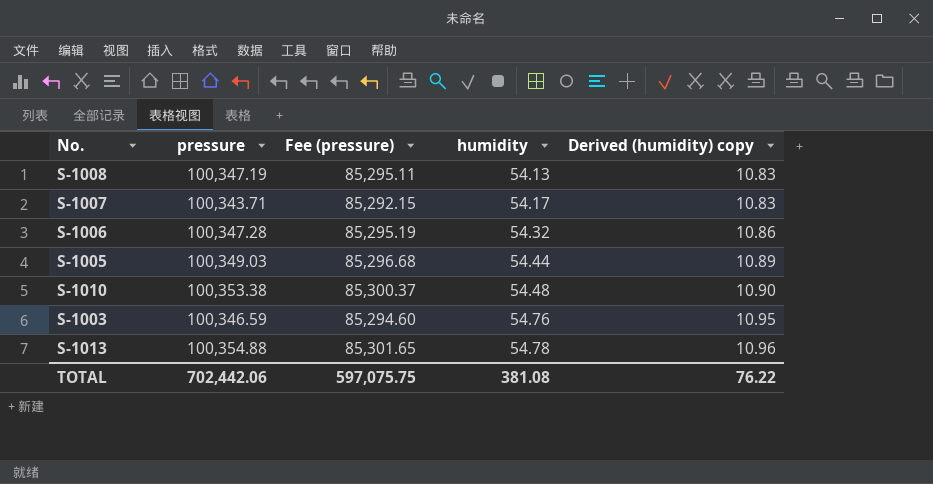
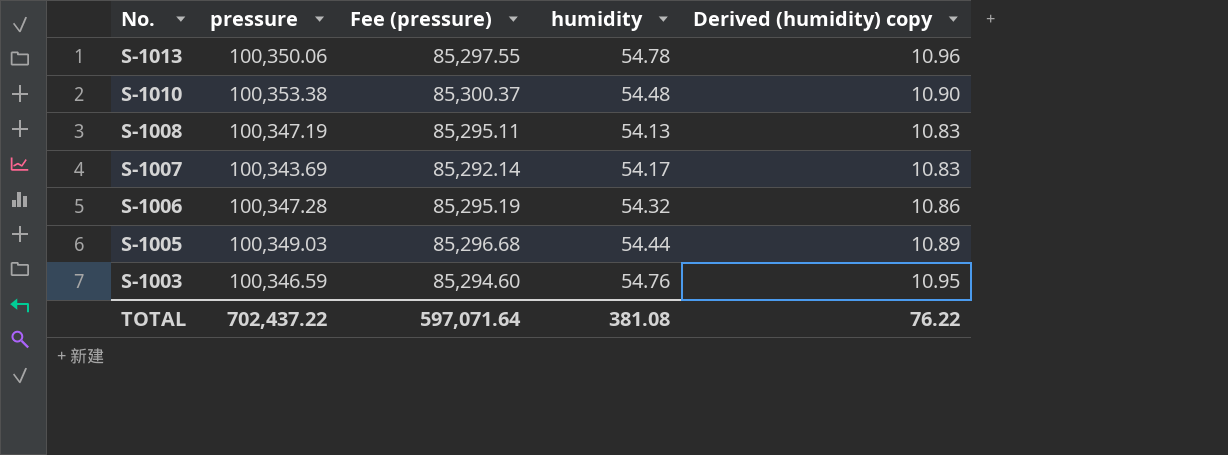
row order: humidity ascending -> No. descending
S-1013 | pressure: 100,354.88 -> 100,350.06
S-1013 | Fee (pressure): 85,301.65 -> 85,297.55
S-1007 | pressure: 100,343.71 -> 100,343.69
S-1007 | Fee (pressure): 85,292.15 -> 85,292.14
TOTAL | pressure: 702,442.06 -> 702,437.22
TOTAL | Fee (pressure): 597,075.75 -> 597,071.64

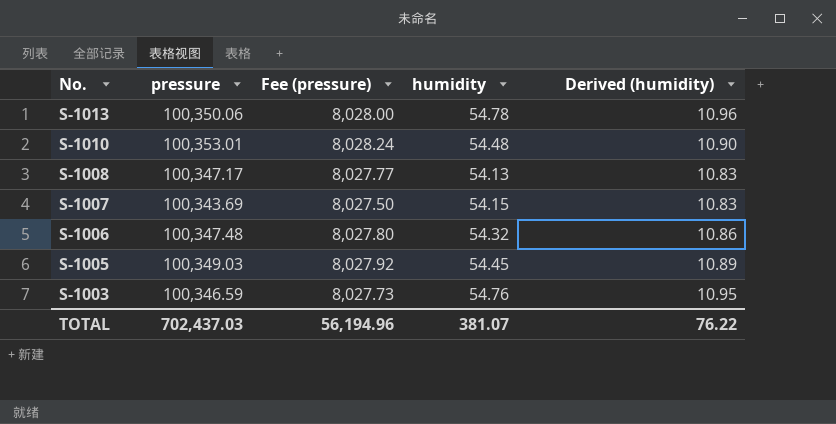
column Fee (pressure) | formula: [pressure] * 0.85 -> [pressure] * 0.08
column name: Derived (humidity) copy -> Derived (humidity)
S-1010 | pressure: 100,353.38 -> 100,353.01
S-1008 | pressure: 100,347.19 -> 100,347.17
S-1007 | humidity: 54.17 -> 54.15
S-1006 | pressure: 100,347.28 -> 100,347.48
S-1005 | humidity: 54.44 -> 54.45
TOTAL | pressure: 702,437.22 -> 702,437.03
TOTAL | Fee (pressure): 597,071.64 -> 56,194.96
TOTAL | humidity: 381.08 -> 381.07

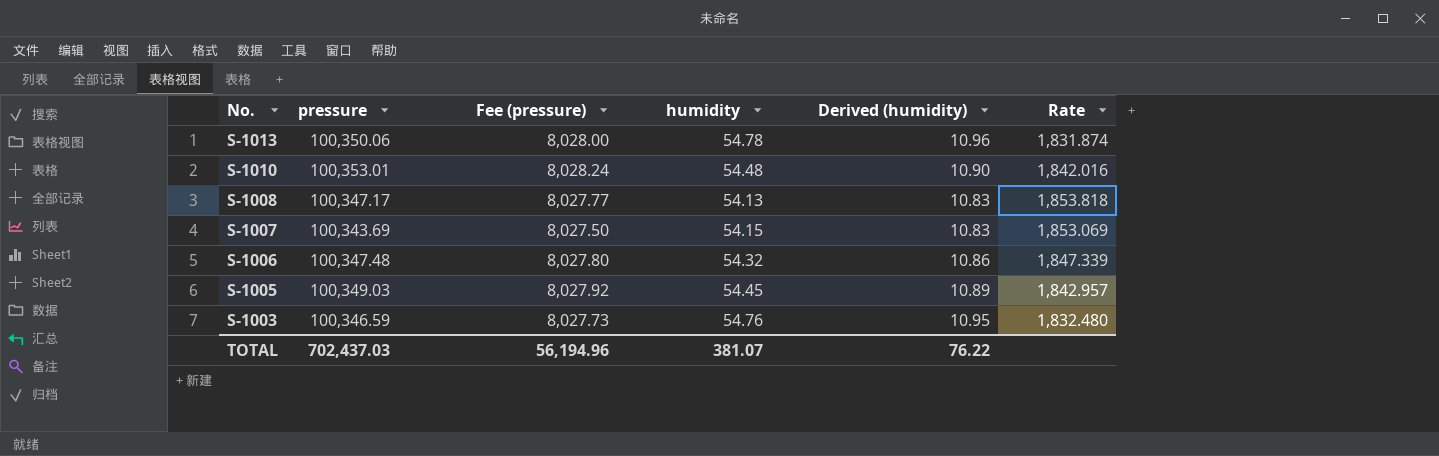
column Rate | formula: none -> [pressure] / [humidity]

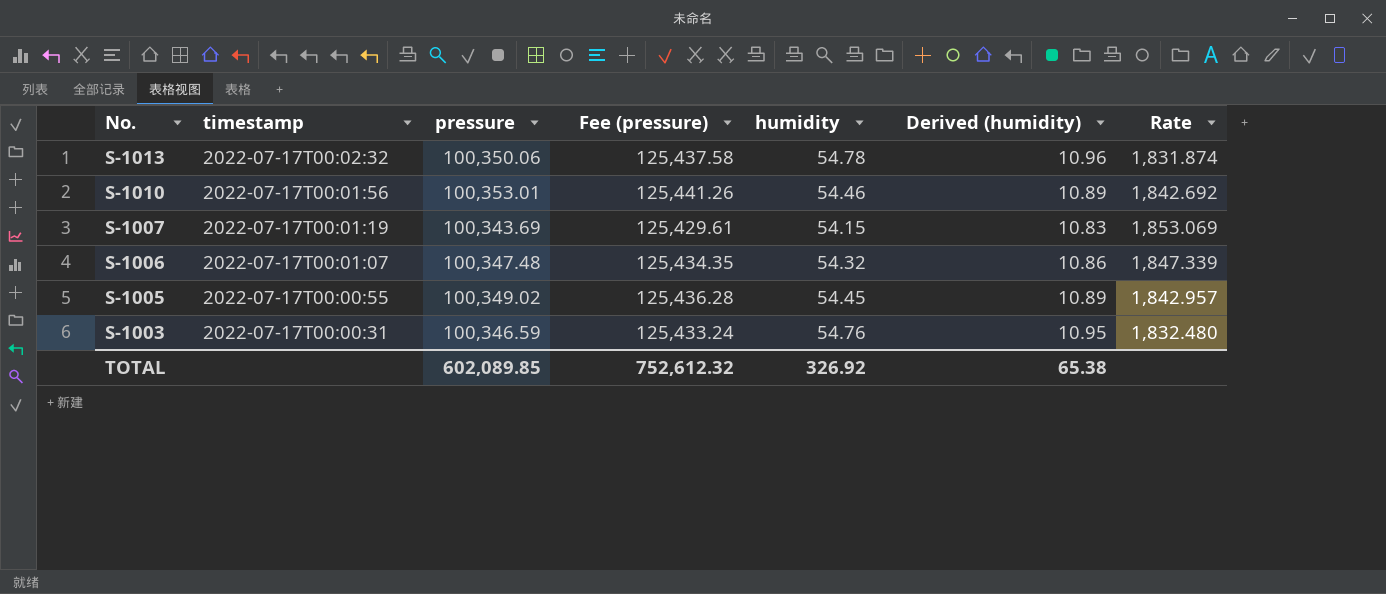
column timestamp | position: none -> 2
column Fee (pressure) | formula: [pressure] * 0.08 -> [pressure] * 1.25
row S-1008: 100,347.17 | 8,027.77 | 54.13 | 10.83 | 1,853.818 -> none
S-1010 | humidity: 54.48 -> 54.46
S-1010 | Derived (humidity): 10.90 -> 10.89
S-1010 | Rate: 1,842.016 -> 1,842.692
S-1005 | pressure: 100,349.03 -> 100,349.02
TOTAL | pressure: 702,437.03 -> 602,089.85
TOTAL | Fee (pressure): 56,194.96 -> 752,612.32
TOTAL | humidity: 381.07 -> 326.92
TOTAL | Derived (humidity): 76.22 -> 65.38

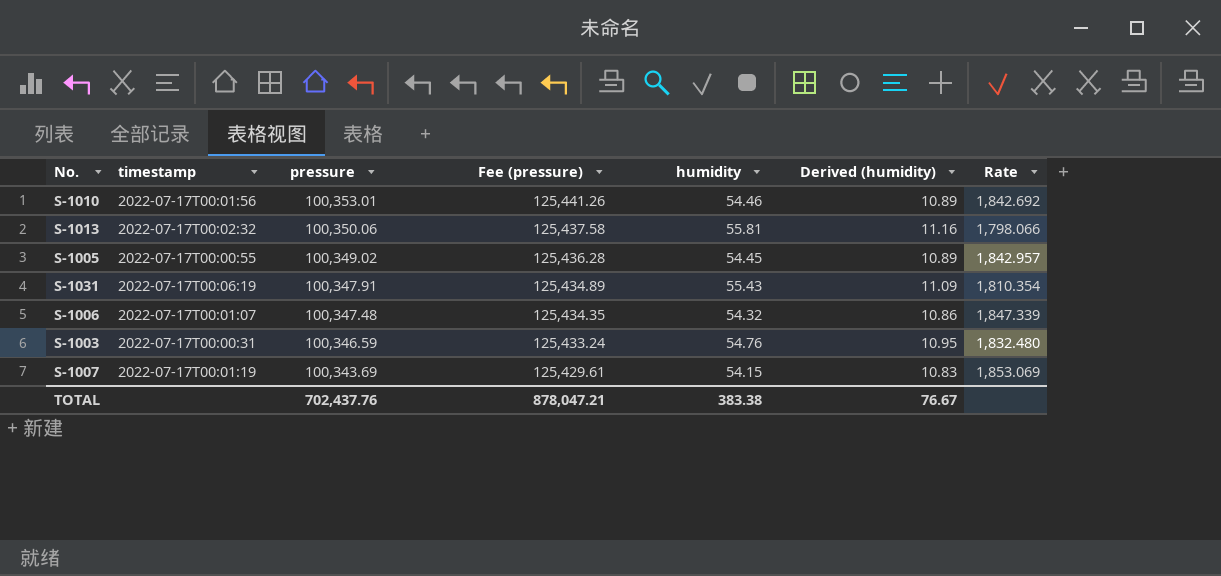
row order: No. descending -> pressure descending
S-1013 | humidity: 54.78 -> 55.81
S-1013 | Derived (humidity): 10.96 -> 11.16
S-1013 | Rate: 1,831.874 -> 1,798.066
row S-1031: none -> 2022-07-17T00:06:19 | 100,347.91 | 125,434.89 | 55.43 | 11.09 | 1,810.354
TOTAL | pressure: 602,089.85 -> 702,437.76
TOTAL | Fee (pressure): 752,612.32 -> 878,047.21
TOTAL | humidity: 326.92 -> 383.38
TOTAL | Derived (humidity): 65.38 -> 76.67

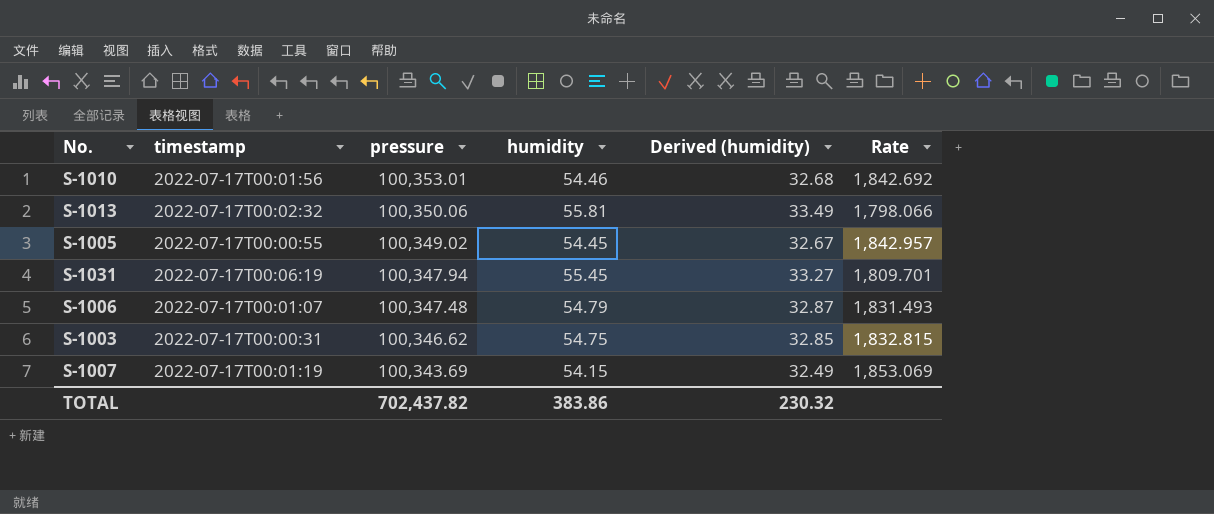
column Fee (pressure) | formula: [pressure] * 1.25 -> none
column Derived (humidity) | formula: [humidity] * 0.2 -> [humidity] * 0.6
S-1031 | pressure: 100,347.91 -> 100,347.94
S-1031 | humidity: 55.43 -> 55.45
S-1031 | Rate: 1,810.354 -> 1,809.701
S-1006 | humidity: 54.32 -> 54.79
S-1006 | Rate: 1,847.339 -> 1,831.493
S-1003 | pressure: 100,346.59 -> 100,346.62
S-1003 | humidity: 54.76 -> 54.75
S-1003 | Rate: 1,832.480 -> 1,832.815
TOTAL | pressure: 702,437.76 -> 702,437.82
TOTAL | humidity: 383.38 -> 383.86
TOTAL | Derived (humidity): 76.67 -> 230.32

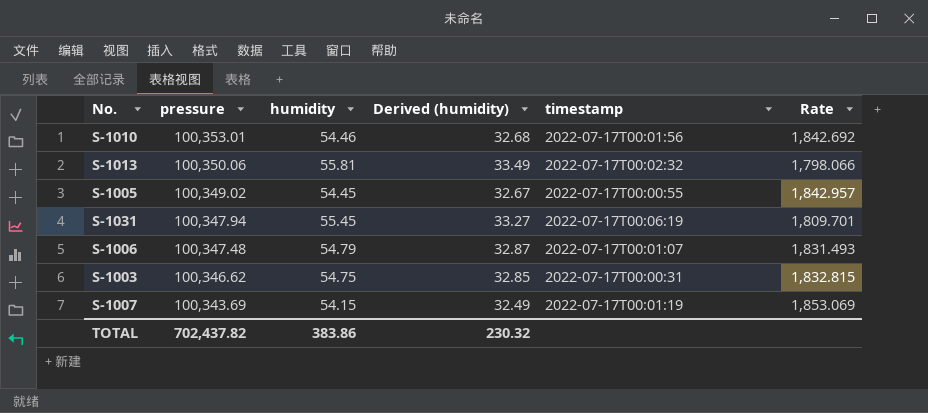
column timestamp | position: 2 -> 5

